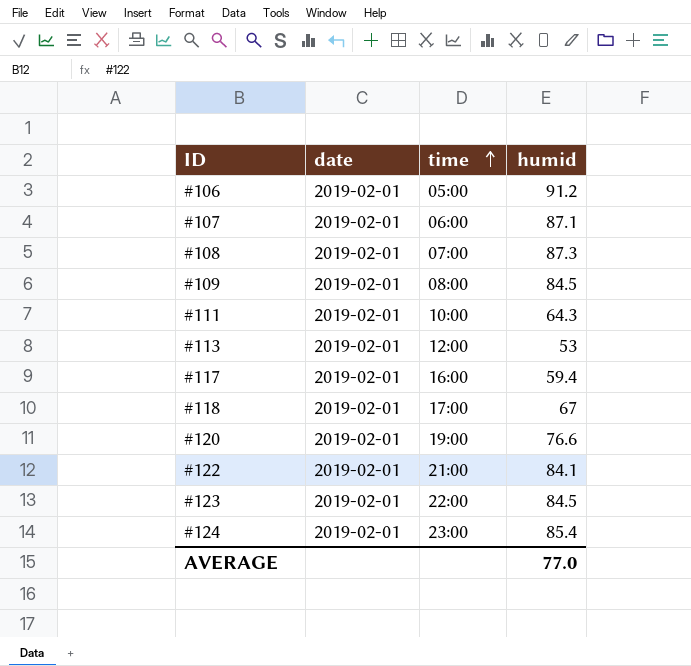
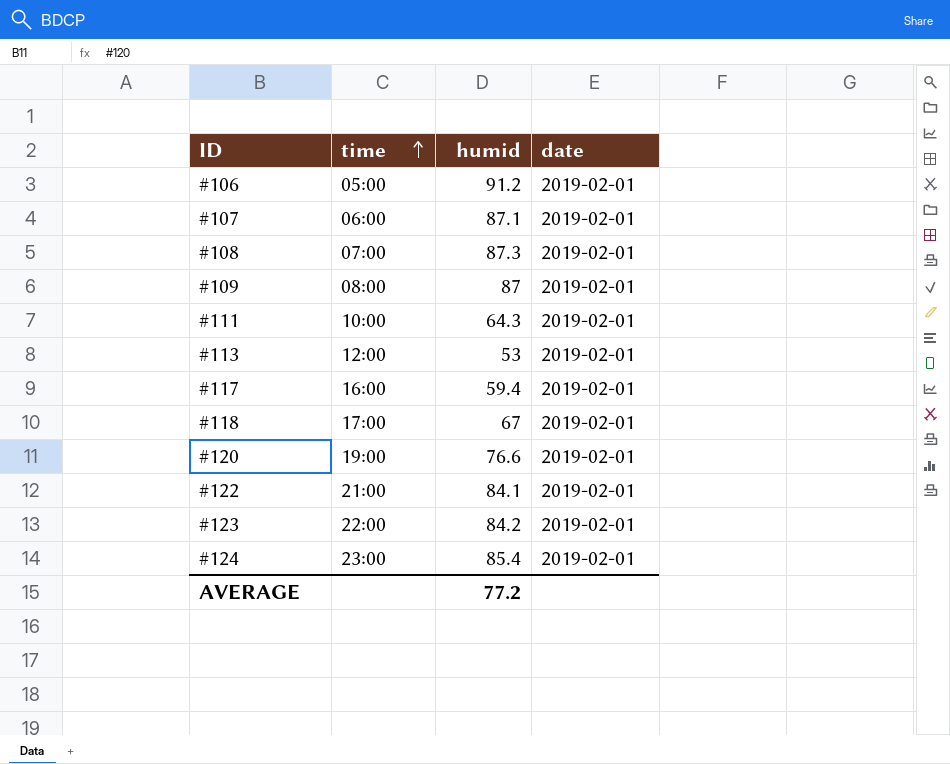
column date | position: 2 -> 4
#109 | humid: 84.5 -> 87
#123 | humid: 84.5 -> 84.2
AVERAGE | humid: 77.0 -> 77.2

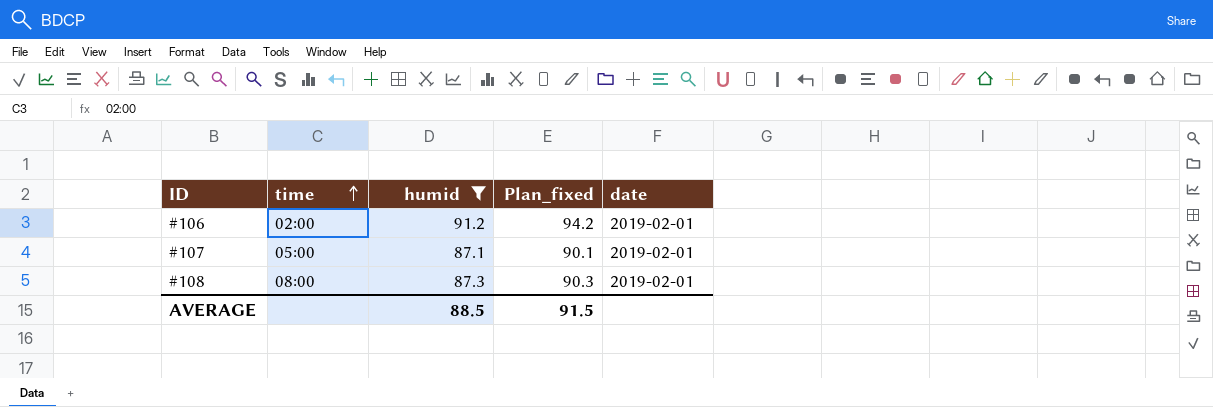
filter: none -> humid >= 87.1
column Plan_fixed | formula: none -> [humid] + 3
#106 | time: 05:00 -> 02:00
#107 | time: 06:00 -> 05:00
#108 | time: 07:00 -> 08:00
AVERAGE | humid: 77.2 -> 88.5

